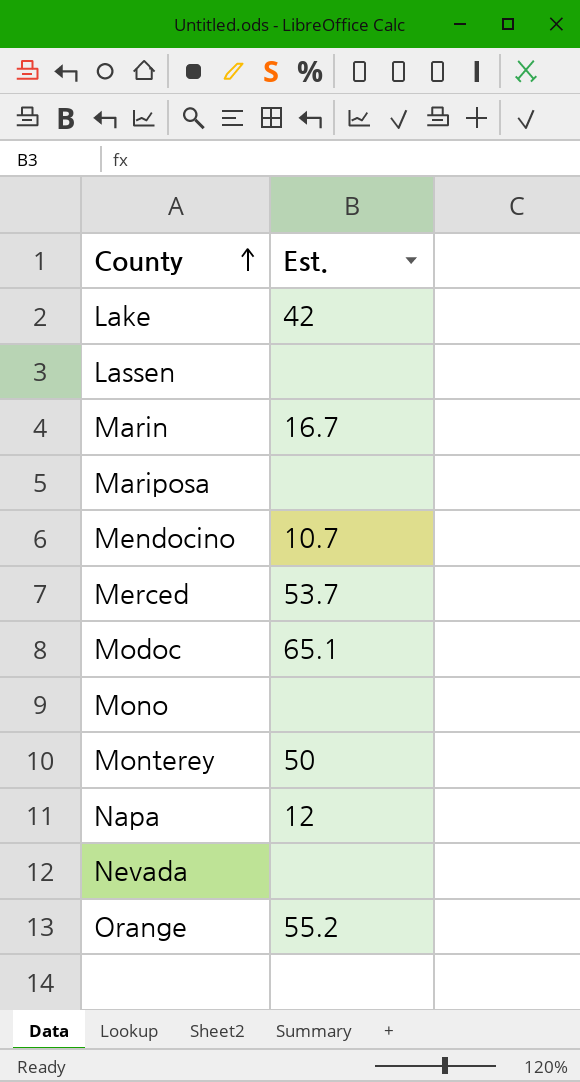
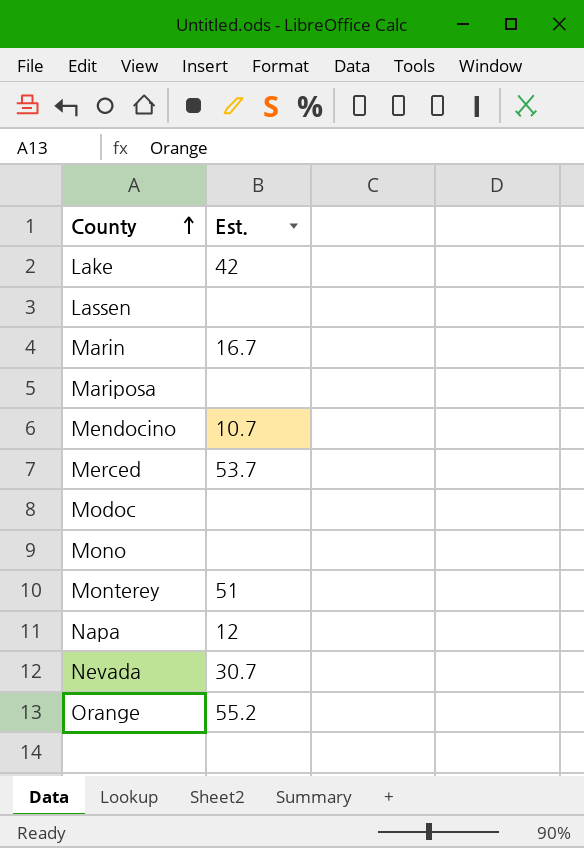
Modoc | Est.: 65.1 -> none
Monterey | Est.: 50 -> 51
Nevada | Est.: none -> 30.7

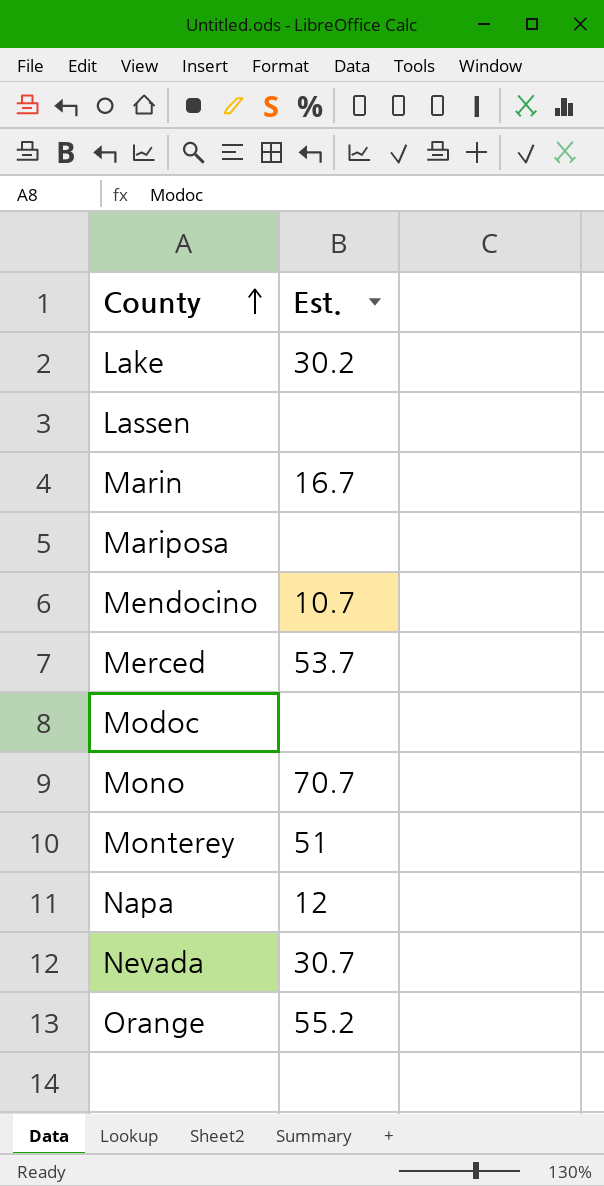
Lake | Est.: 42 -> 30.2
Mono | Est.: none -> 70.7

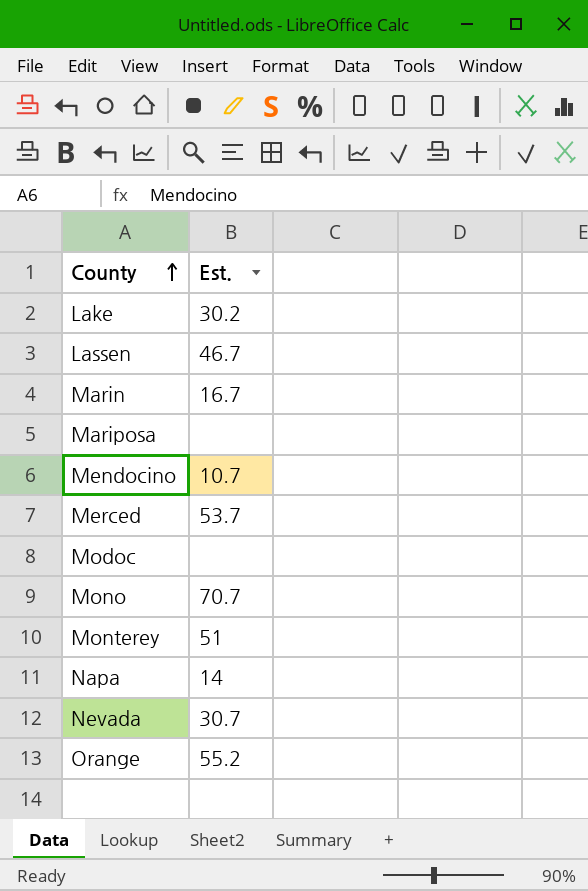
Lassen | Est.: none -> 46.7
Napa | Est.: 12 -> 14

